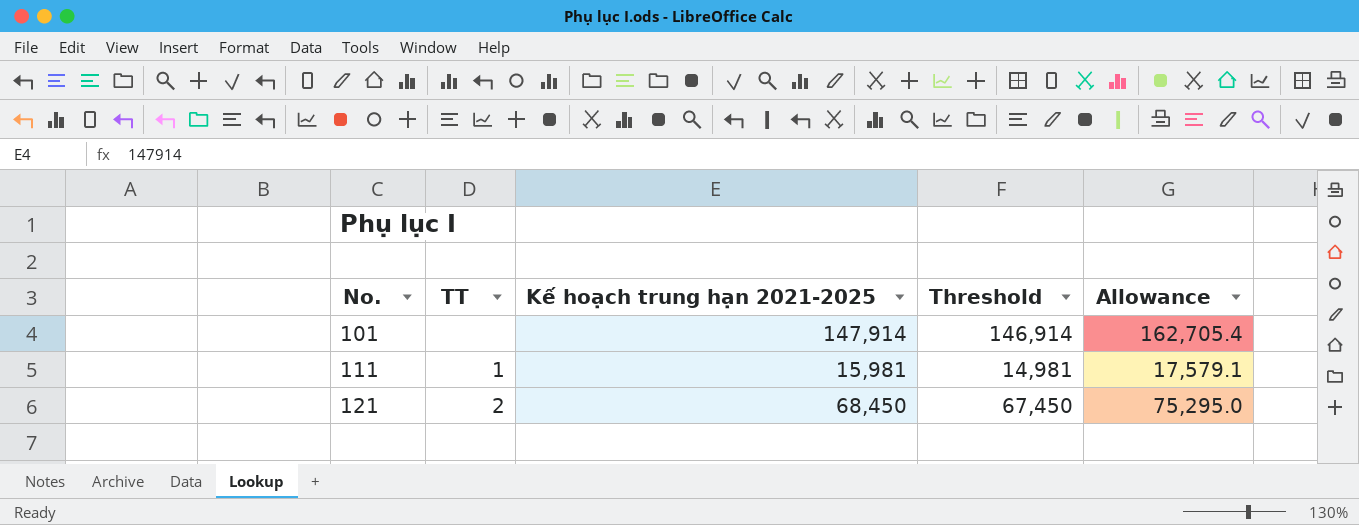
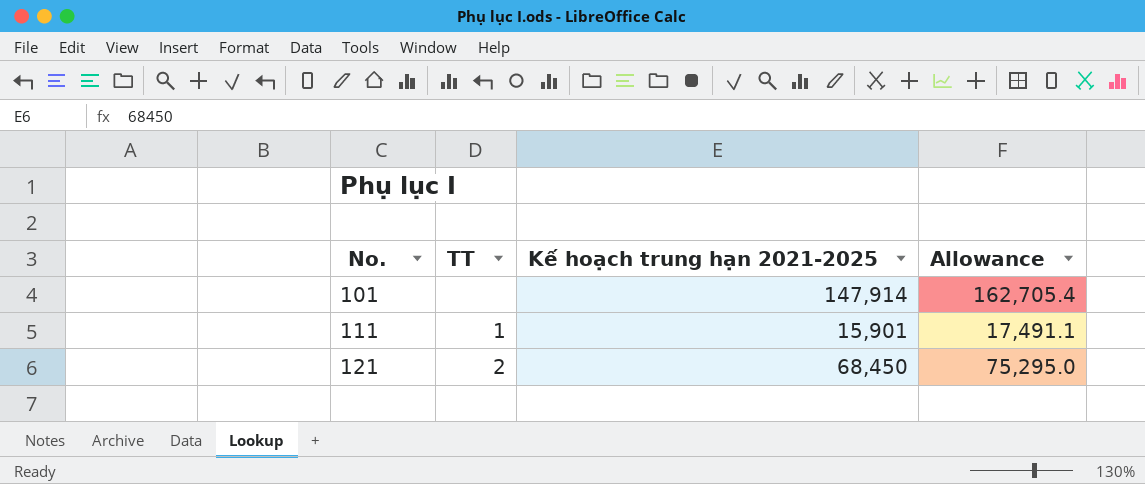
column Threshold | formula: [Kế hoạch trung hạn 2021-2025] - 1000 -> none
111 | Kế hoạch trung hạn 2021-2025: 15,981 -> 15,901
111 | Allowance: 17,579.1 -> 17,491.1

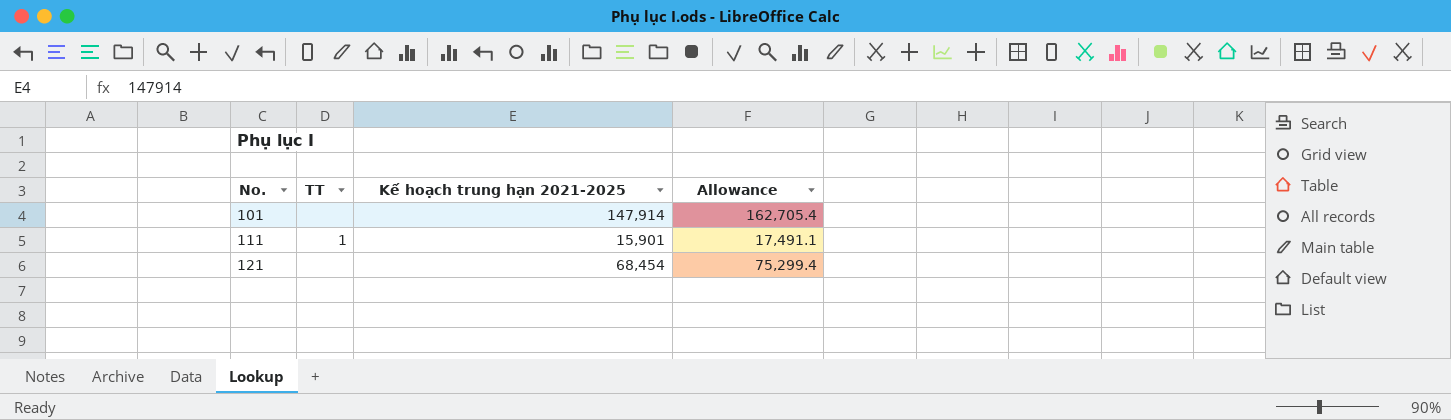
121 | TT: 2 -> none
121 | Kế hoạch trung hạn 2021-2025: 68,450 -> 68,454
121 | Allowance: 75,295.0 -> 75,299.4

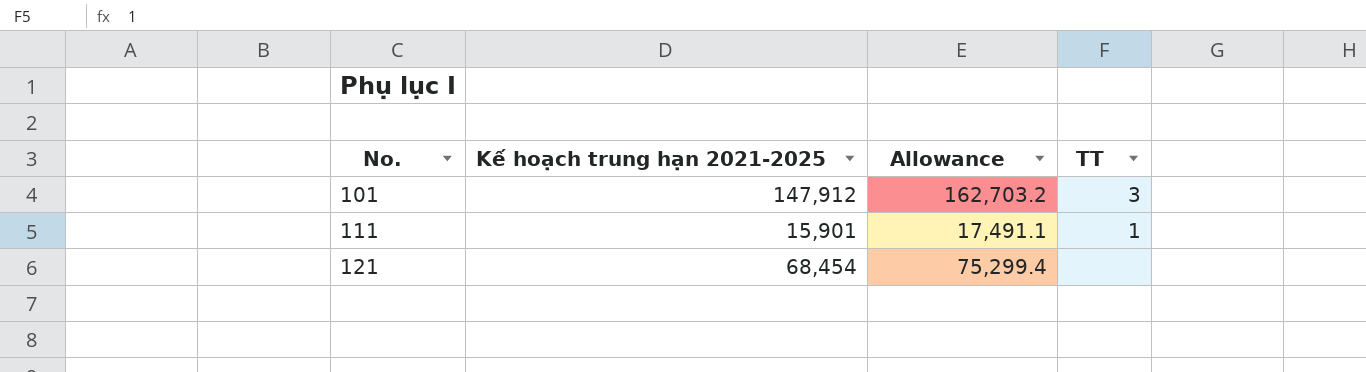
column TT | position: 2 -> 4
101 | Kế hoạch trung hạn 2021-2025: 147,914 -> 147,912
101 | Allowance: 162,705.4 -> 162,703.2
101 | TT: none -> 3

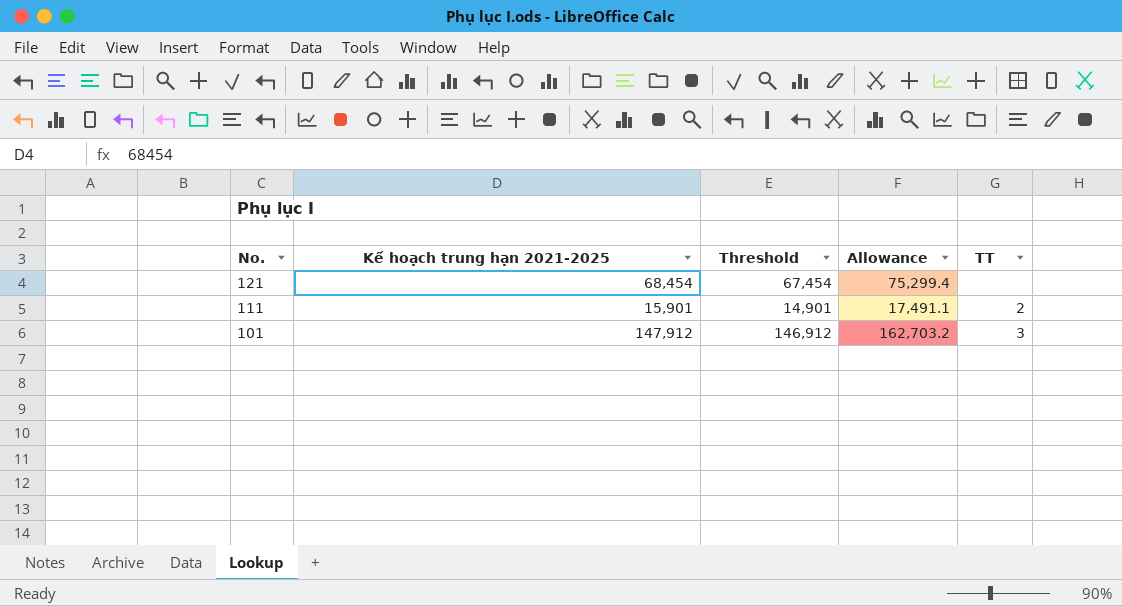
row order: No. ascending -> No. descending
column Threshold | formula: none -> [Kế hoạch trung hạn 2021-2025] - 1000
111 | TT: 1 -> 2

